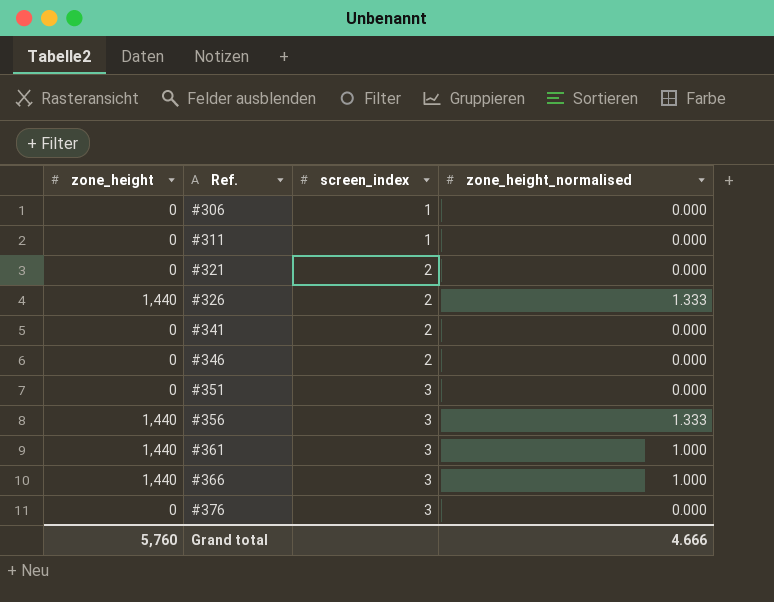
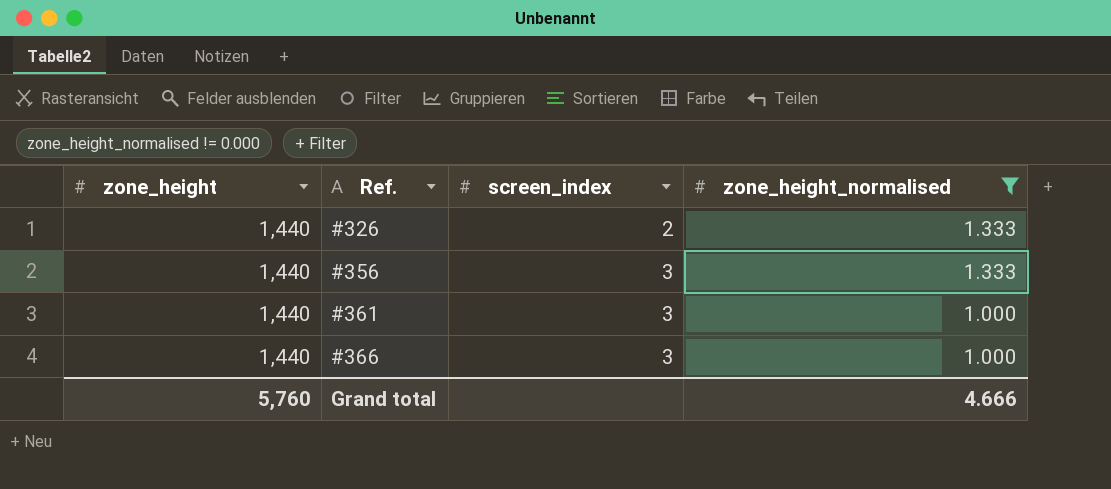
filter: none -> zone_height_normalised != 0.000

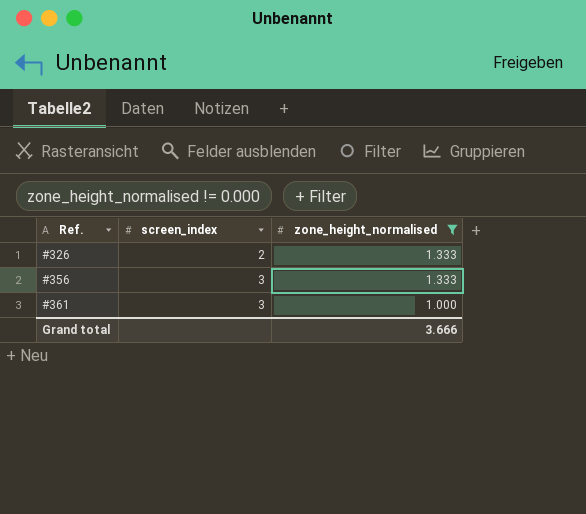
column zone_height | position: 1 -> none
row #366: 1,440 | 3 | 1.000 -> none
Grand total | zone_height_normalised: 4.666 -> 3.666

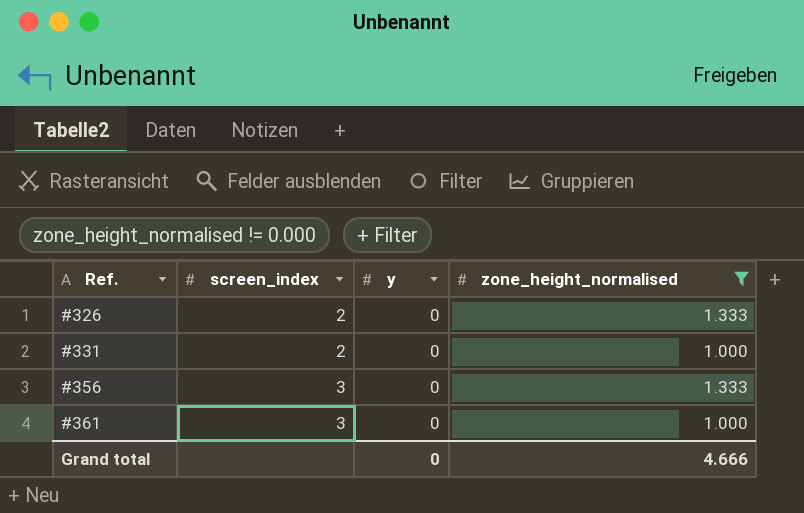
column y | position: none -> 3
row #331: none -> 2 | 0 | 1.000
Grand total | zone_height_normalised: 3.666 -> 4.666

